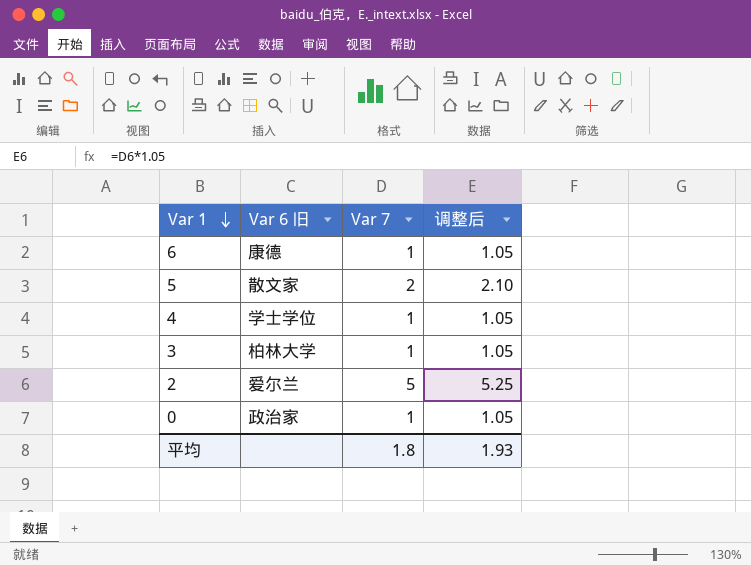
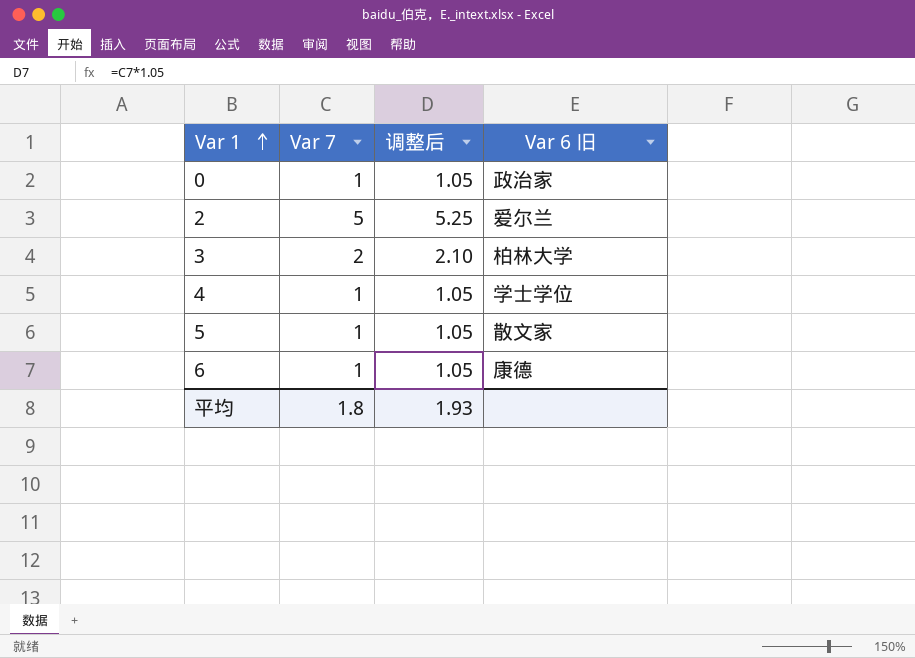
row order: Var 1 descending -> Var 1 ascending
column Var 6 旧 | position: 2 -> 4
3 | Var 7: 1 -> 2
3 | 调整后: 1.05 -> 2.10
5 | Var 7: 2 -> 1
5 | 调整后: 2.10 -> 1.05

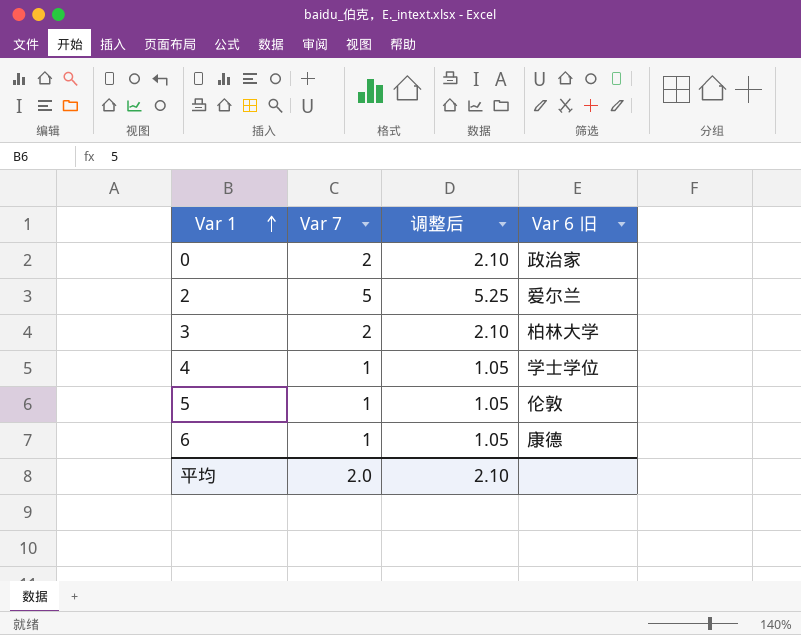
0 | Var 7: 1 -> 2
0 | 调整后: 1.05 -> 2.10
5 | Var 6 旧: 散文家 -> 伦敦
平均 | Var 7: 1.8 -> 2.0
平均 | 调整后: 1.93 -> 2.10

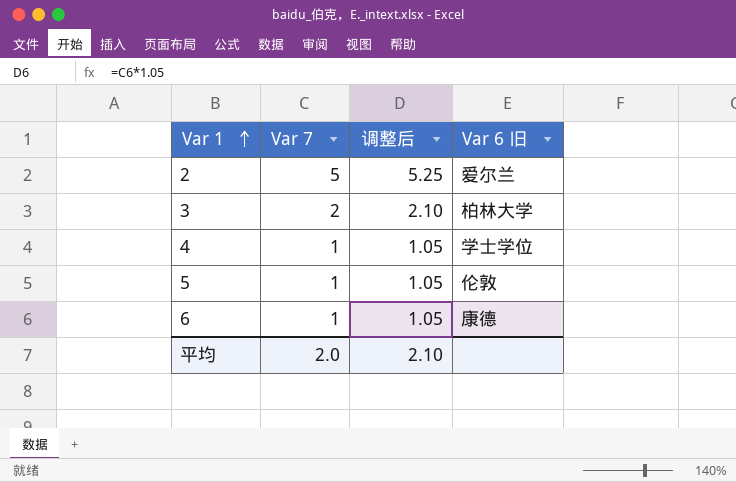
row 0: 2 | 2.10 | 政治家 -> none

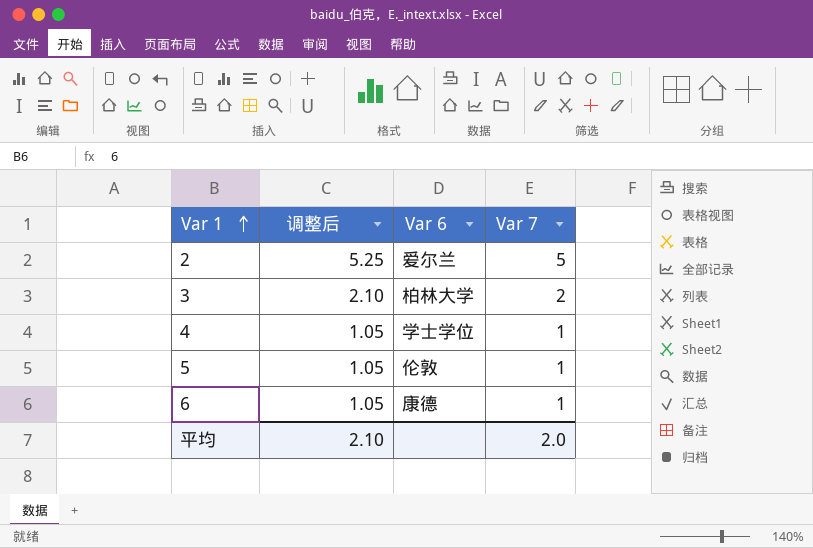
column name: Var 6 旧 -> Var 6
column Var 7 | position: 2 -> 4

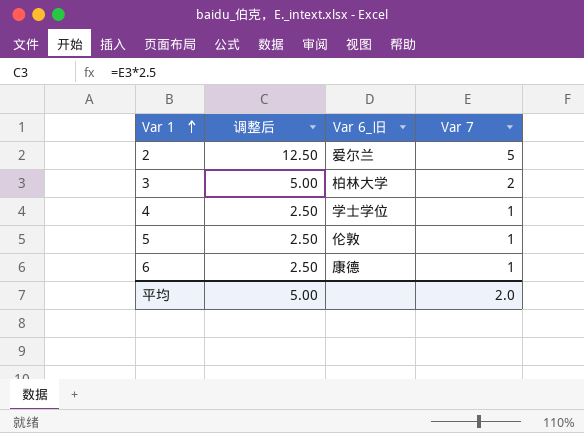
column 调整后 | formula: [Var 7] * 1.05 -> [Var 7] * 2.5
column name: Var 6 -> Var 6_旧
平均 | 调整后: 2.10 -> 5.00

